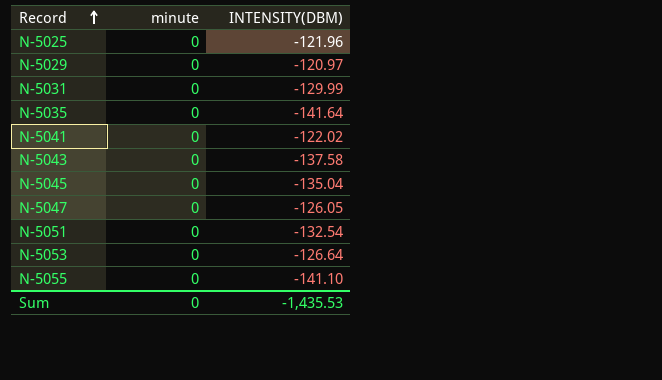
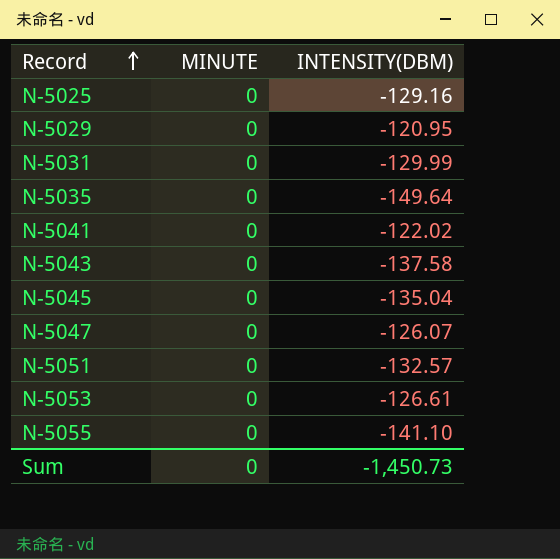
column name: minute -> MINUTE
N-5025 | INTENSITY(DBM): -121.96 -> -129.16
N-5029 | INTENSITY(DBM): -120.97 -> -120.95
N-5035 | INTENSITY(DBM): -141.64 -> -149.64
N-5047 | INTENSITY(DBM): -126.05 -> -126.07
N-5051 | INTENSITY(DBM): -132.54 -> -132.57
N-5053 | INTENSITY(DBM): -126.64 -> -126.61
Sum | INTENSITY(DBM): -1,435.53 -> -1,450.73

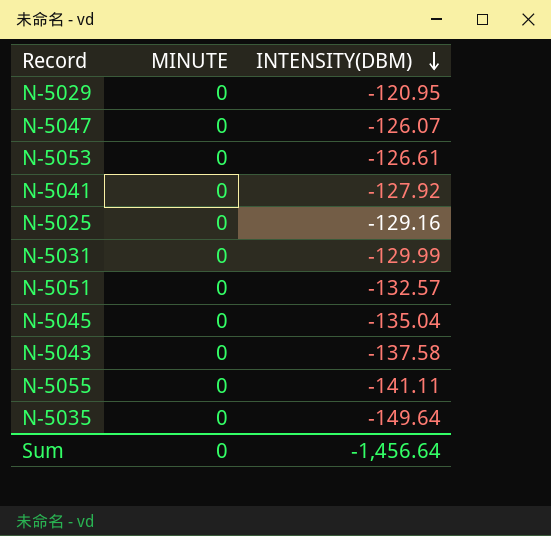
row order: Record ascending -> INTENSITY(DBM) descending
N-5041 | INTENSITY(DBM): -122.02 -> -127.92
N-5055 | INTENSITY(DBM): -141.10 -> -141.11
Sum | INTENSITY(DBM): -1,450.73 -> -1,456.64

